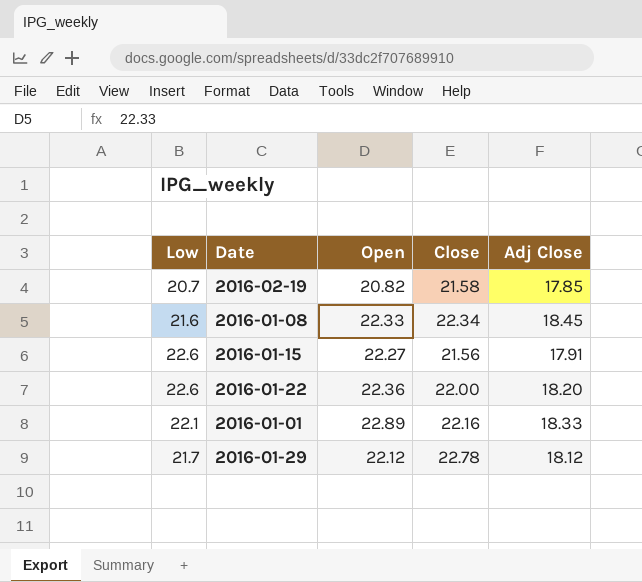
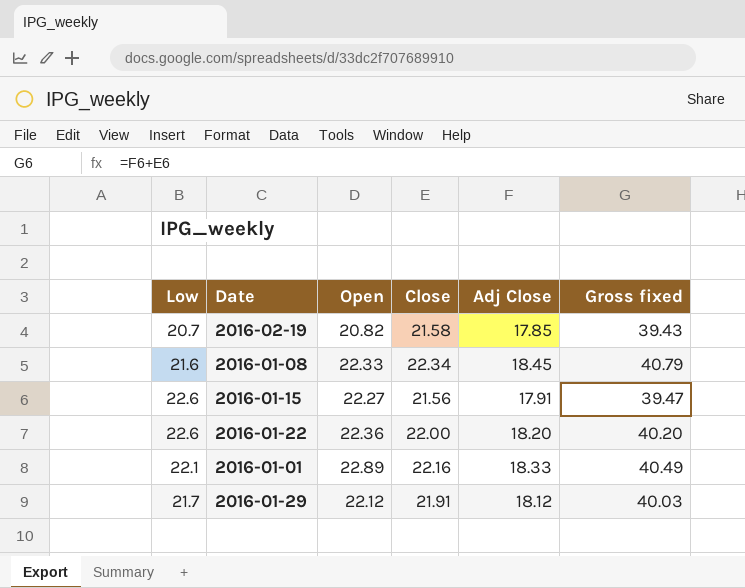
column Gross fixed | formula: none -> [Close] + [Adj Close]
2016-01-29 | Close: 22.78 -> 21.91

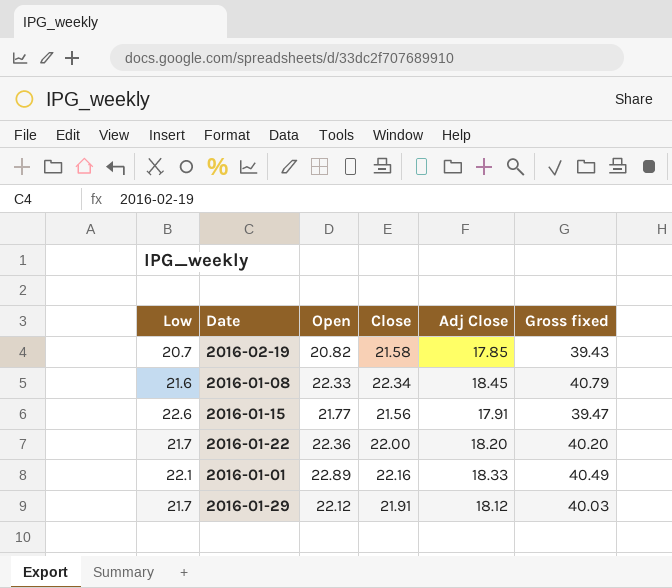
2016-01-15 | Open: 22.27 -> 21.77
2016-01-22 | Low: 22.6 -> 21.7

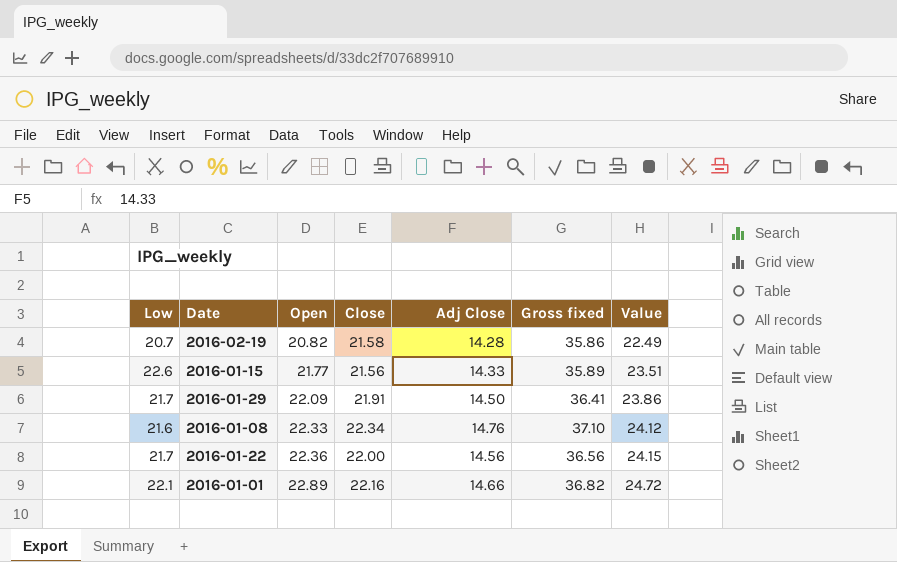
row order: none -> Open ascending
column Value | formula: none -> [Open] * 1.08
2016-02-19 | Adj Close: 17.85 -> 14.28
2016-02-19 | Gross fixed: 39.43 -> 35.86
2016-01-15 | Adj Close: 17.91 -> 14.33
2016-01-15 | Gross fixed: 39.47 -> 35.89
2016-01-29 | Open: 22.12 -> 22.09
2016-01-29 | Adj Close: 18.12 -> 14.50
2016-01-29 | Gross fixed: 40.03 -> 36.41
2016-01-08 | Adj Close: 18.45 -> 14.76
2016-01-08 | Gross fixed: 40.79 -> 37.10
2016-01-22 | Adj Close: 18.20 -> 14.56
2016-01-22 | Gross fixed: 40.20 -> 36.56
2016-01-01 | Adj Close: 18.33 -> 14.66
2016-01-01 | Gross fixed: 40.49 -> 36.82

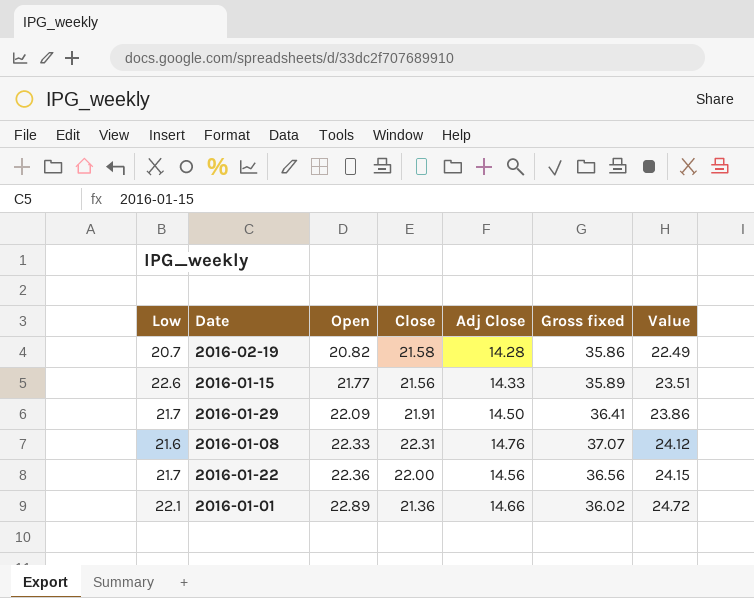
2016-01-08 | Close: 22.34 -> 22.31
2016-01-08 | Gross fixed: 37.10 -> 37.07
2016-01-01 | Close: 22.16 -> 21.36
2016-01-01 | Gross fixed: 36.82 -> 36.02

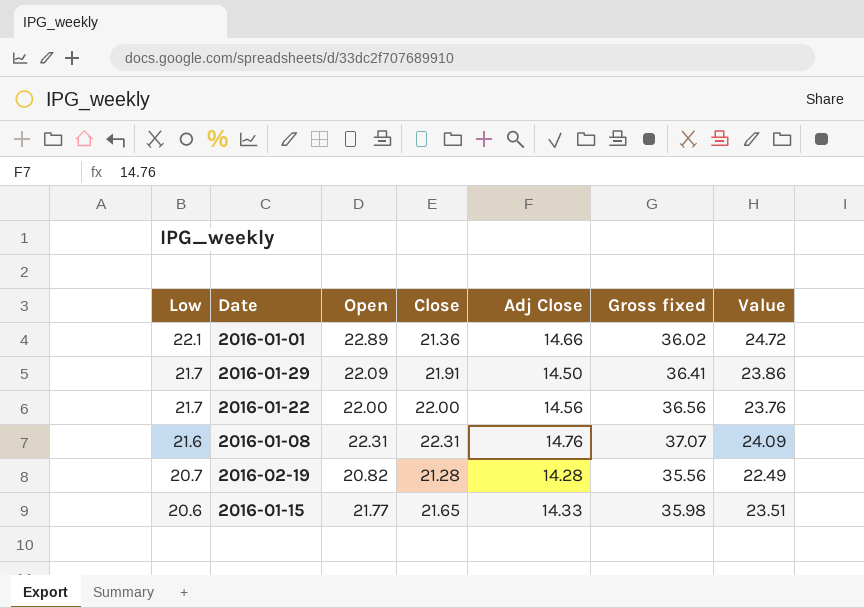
row order: Open ascending -> Low descending
2016-01-22 | Open: 22.36 -> 22.00
2016-01-22 | Value: 24.15 -> 23.76
2016-01-08 | Open: 22.33 -> 22.31
2016-01-08 | Value: 24.12 -> 24.09
2016-02-19 | Close: 21.58 -> 21.28
2016-02-19 | Gross fixed: 35.86 -> 35.56
2016-01-15 | Low: 22.6 -> 20.6
2016-01-15 | Close: 21.56 -> 21.65
2016-01-15 | Gross fixed: 35.89 -> 35.98

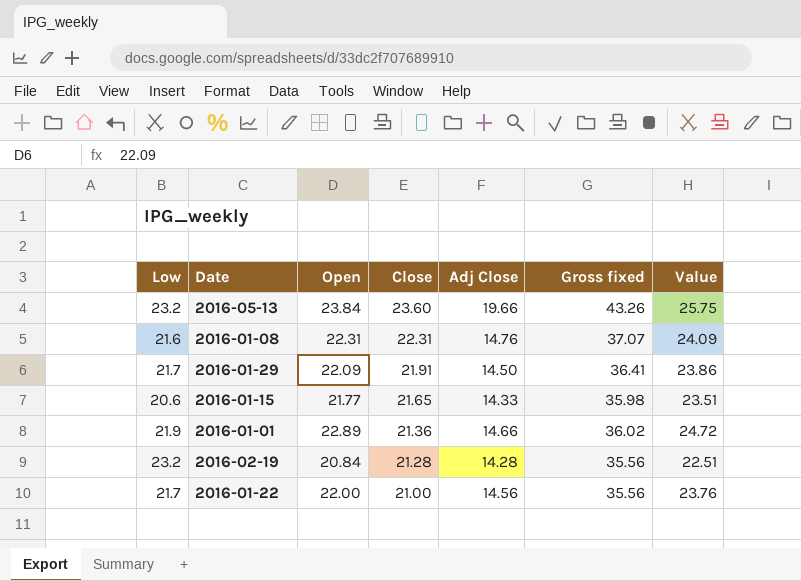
row order: Low descending -> Close descending
row 2016-05-13: none -> 23.2 | 23.84 | 23.60 | 19.66 | 43.26 | 25.75
2016-01-01 | Low: 22.1 -> 21.9
2016-02-19 | Low: 20.7 -> 23.2
2016-02-19 | Open: 20.82 -> 20.84
2016-02-19 | Value: 22.49 -> 22.51
2016-01-22 | Close: 22.00 -> 21.00
2016-01-22 | Gross fixed: 36.56 -> 35.56

